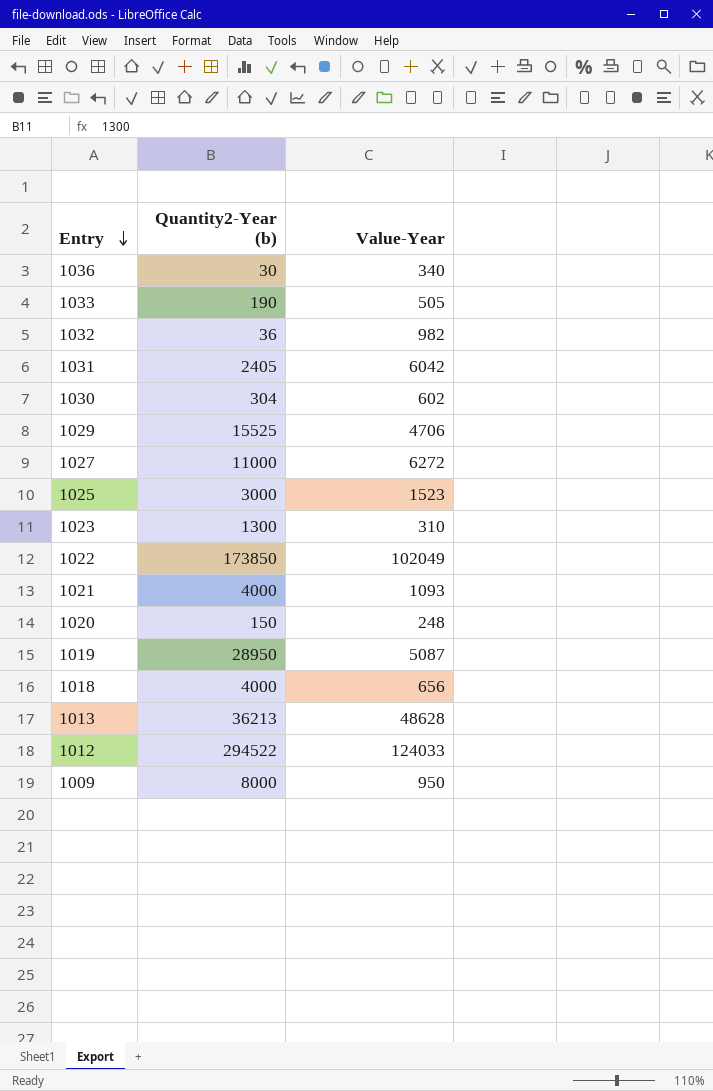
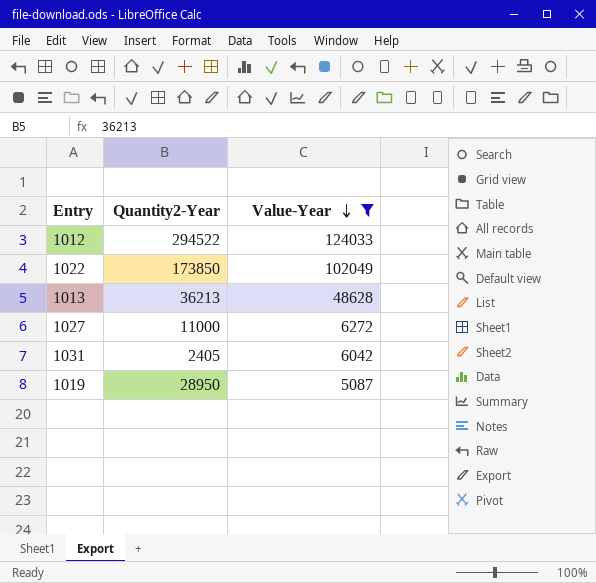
filter: none -> Value-Year >= 5087
row order: Entry descending -> Value-Year descending
column name: Quantity2-Year (b) -> Quantity2-Year

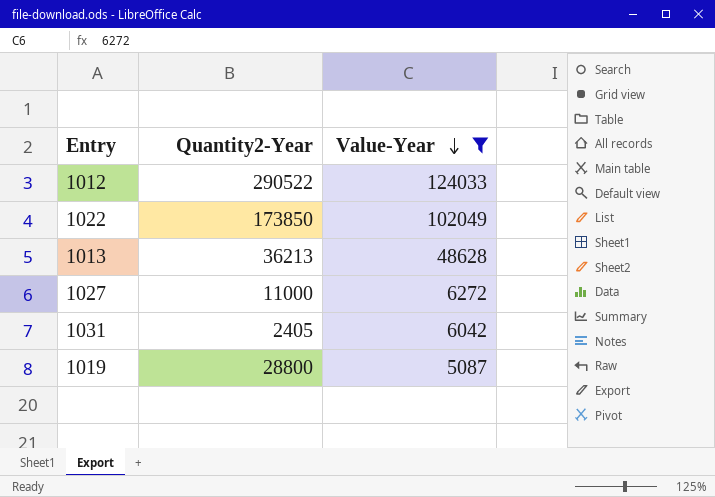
1012 | Quantity2-Year: 294522 -> 290522
1019 | Quantity2-Year: 28950 -> 28800

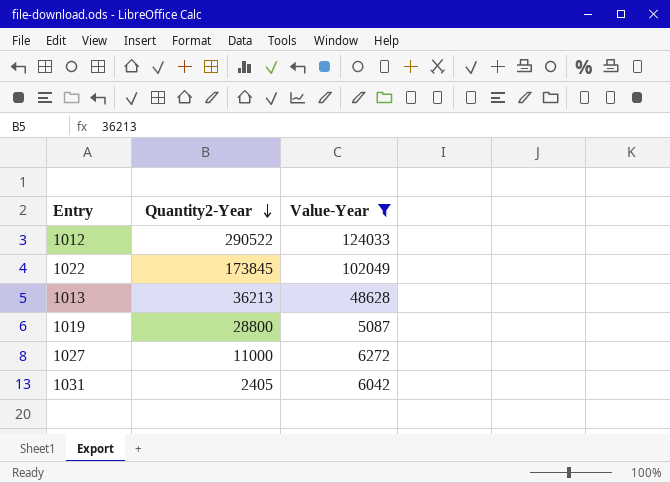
row order: Value-Year descending -> Quantity2-Year descending
1022 | Quantity2-Year: 173850 -> 173845

